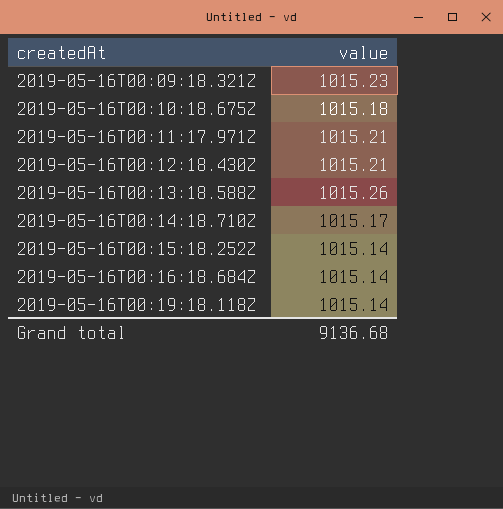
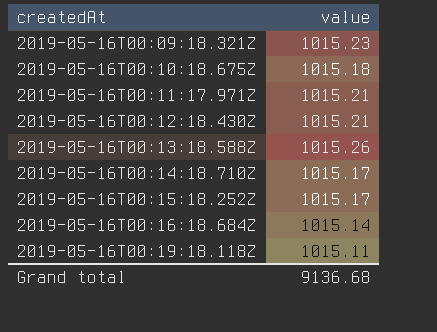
2019-05-16T00:15:18.252Z | value: 1015.14 -> 1015.17
2019-05-16T00:19:18.118Z | value: 1015.14 -> 1015.11

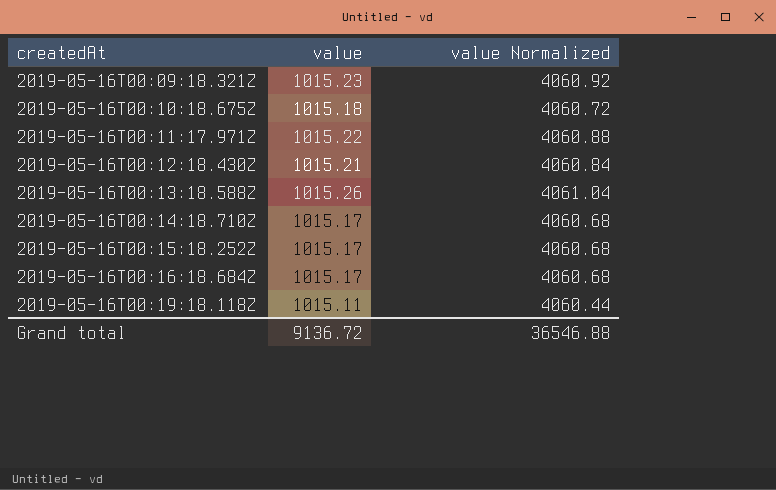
column value Normalized | formula: none -> [value] * 4
2019-05-16T00:11:17.971Z | value: 1015.21 -> 1015.22
2019-05-16T00:16:18.684Z | value: 1015.14 -> 1015.17
Grand total | value: 9136.68 -> 9136.72

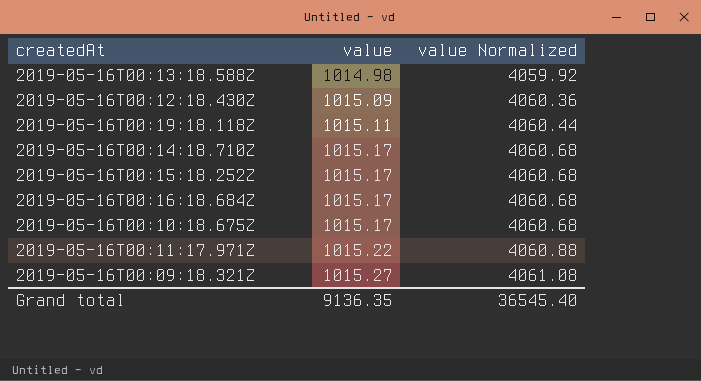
row order: createdAt ascending -> value ascending
2019-05-16T00:13:18.588Z | value: 1015.26 -> 1014.98
2019-05-16T00:13:18.588Z | value Normalized: 4061.04 -> 4059.92
2019-05-16T00:12:18.430Z | value: 1015.21 -> 1015.09
2019-05-16T00:12:18.430Z | value Normalized: 4060.84 -> 4060.36
2019-05-16T00:10:18.675Z | value: 1015.18 -> 1015.17
2019-05-16T00:10:18.675Z | value Normalized: 4060.72 -> 4060.68
2019-05-16T00:09:18.321Z | value: 1015.23 -> 1015.27
2019-05-16T00:09:18.321Z | value Normalized: 4060.92 -> 4061.08
Grand total | value: 9136.72 -> 9136.35
Grand total | value Normalized: 36546.88 -> 36545.40

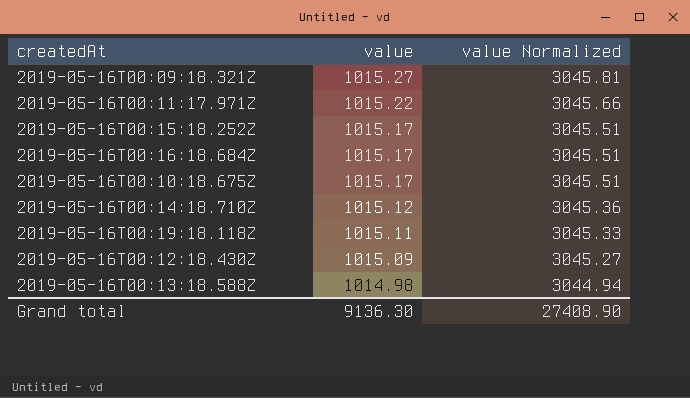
row order: value ascending -> value descending
column value Normalized | formula: [value] * 4 -> [value] * 3
2019-05-16T00:14:18.710Z | value: 1015.17 -> 1015.12
Grand total | value: 9136.35 -> 9136.30
Grand total | value Normalized: 36545.40 -> 27408.90

